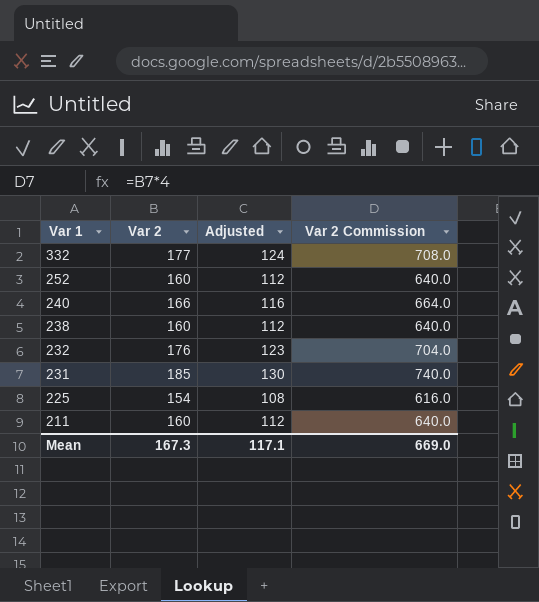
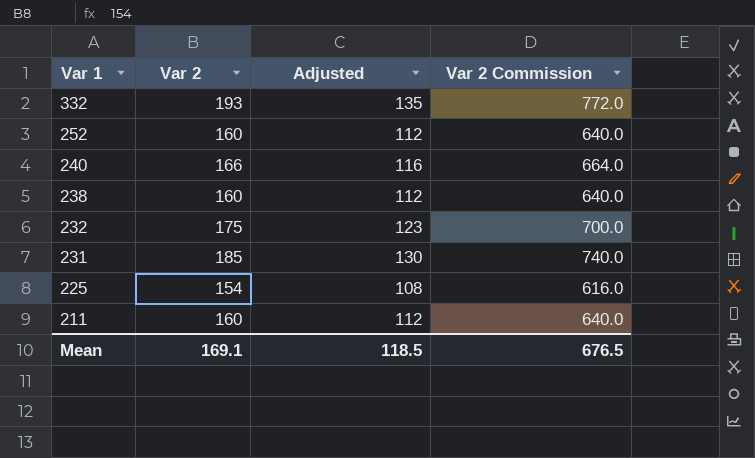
332 | Var 2: 177 -> 193
332 | Adjusted: 124 -> 135
332 | Var 2 Commission: 708.0 -> 772.0
232 | Var 2: 176 -> 175
232 | Var 2 Commission: 704.0 -> 700.0
Mean | Var 2: 167.3 -> 169.1
Mean | Adjusted: 117.1 -> 118.5
Mean | Var 2 Commission: 669.0 -> 676.5

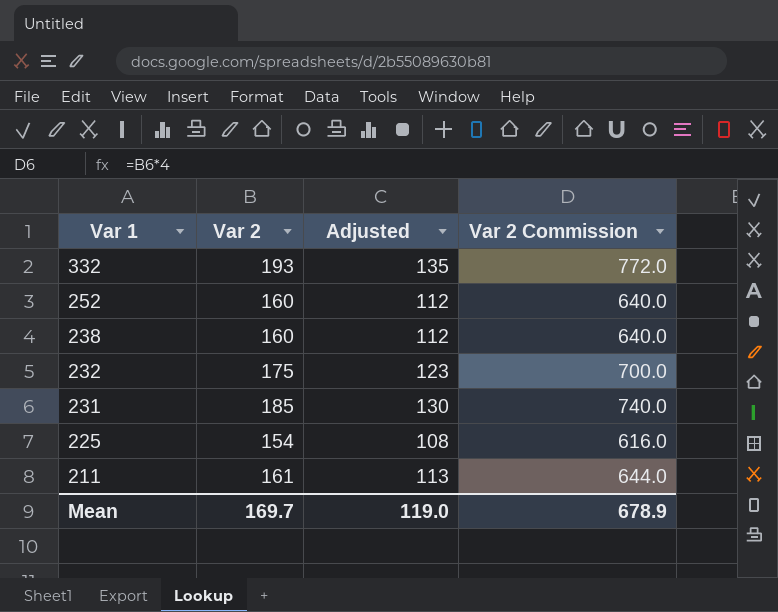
row 240: 166 | 116 | 664.0 -> none
211 | Var 2: 160 -> 161
211 | Adjusted: 112 -> 113
211 | Var 2 Commission: 640.0 -> 644.0
Mean | Var 2: 169.1 -> 169.7
Mean | Adjusted: 118.5 -> 119.0
Mean | Var 2 Commission: 676.5 -> 678.9

